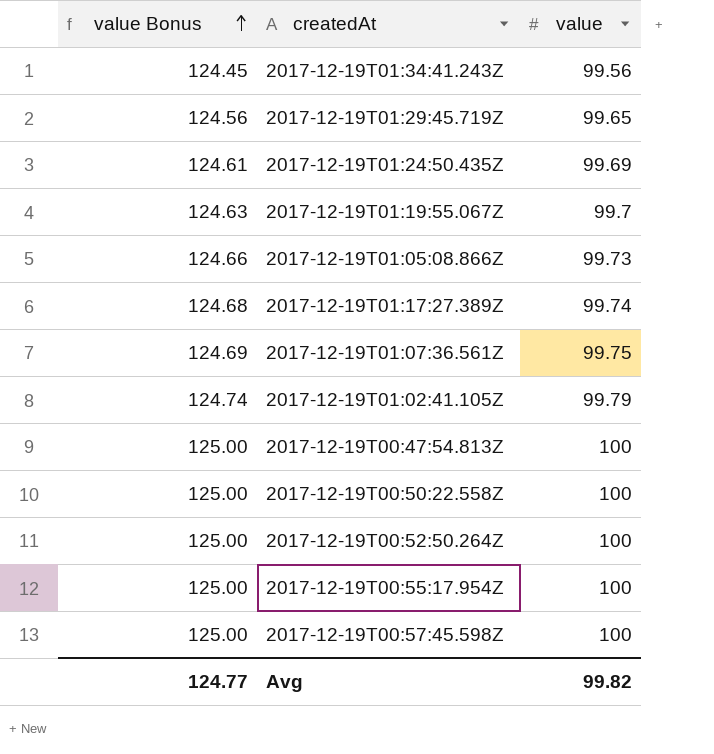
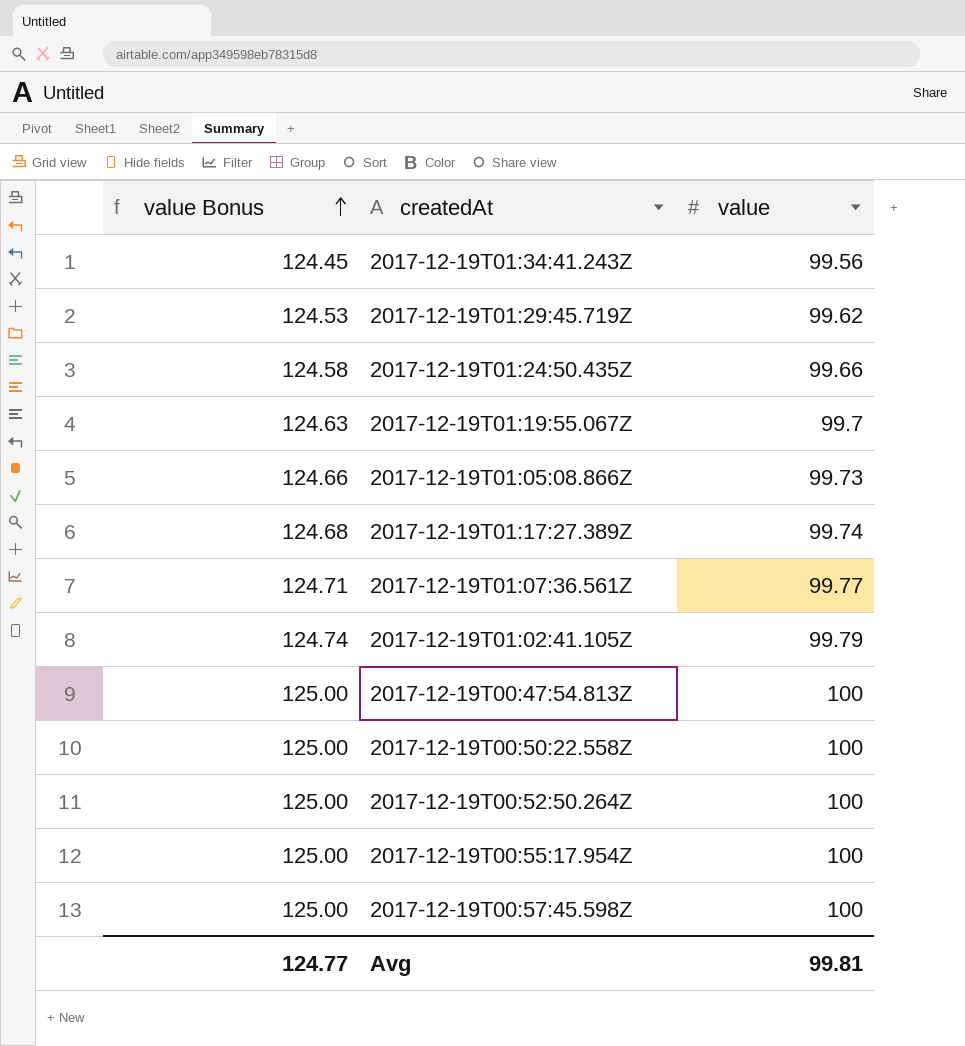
2017-12-19T01:29:45.719Z | value Bonus: 124.56 -> 124.53
2017-12-19T01:29:45.719Z | value: 99.65 -> 99.62
2017-12-19T01:24:50.435Z | value Bonus: 124.61 -> 124.58
2017-12-19T01:24:50.435Z | value: 99.69 -> 99.66
2017-12-19T01:07:36.561Z | value Bonus: 124.69 -> 124.71
2017-12-19T01:07:36.561Z | value: 99.75 -> 99.77
Avg | value: 99.82 -> 99.81

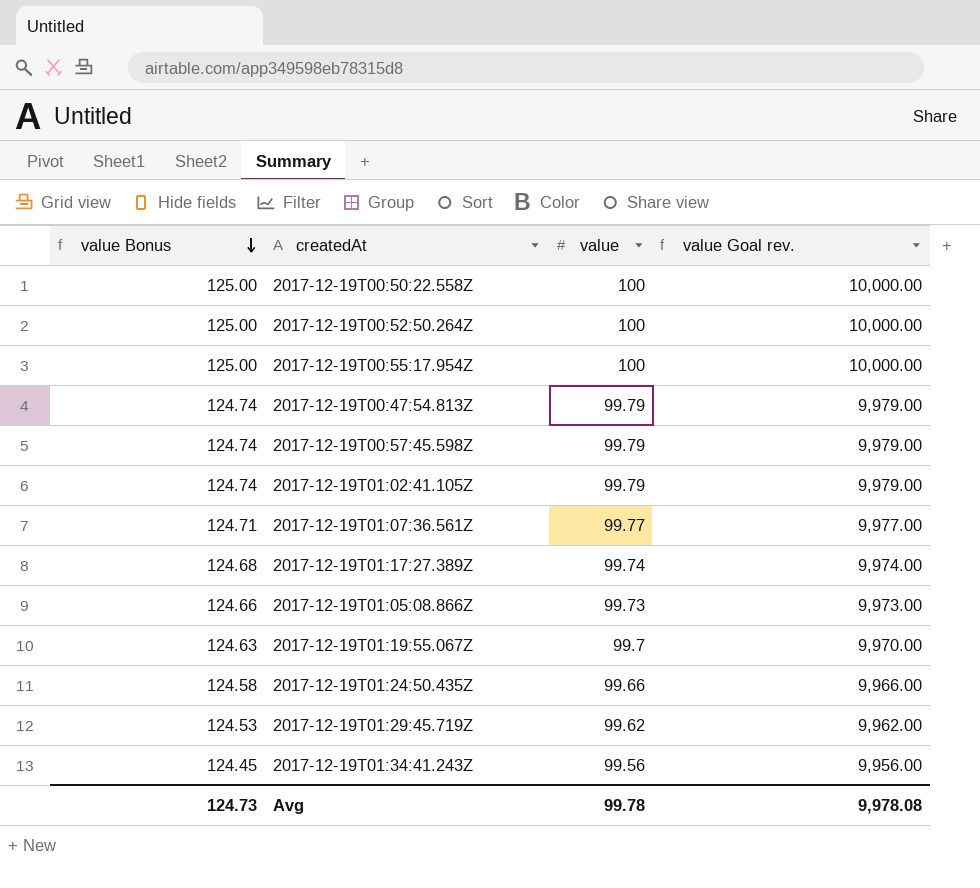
row order: value Bonus ascending -> value Bonus descending
column value Goal rev. | formula: none -> [value] * 100
2017-12-19T00:47:54.813Z | value Bonus: 125.00 -> 124.74
2017-12-19T00:47:54.813Z | value: 100 -> 99.79
2017-12-19T00:57:45.598Z | value Bonus: 125.00 -> 124.74
2017-12-19T00:57:45.598Z | value: 100 -> 99.79
Avg | value Bonus: 124.77 -> 124.73
Avg | value: 99.81 -> 99.78

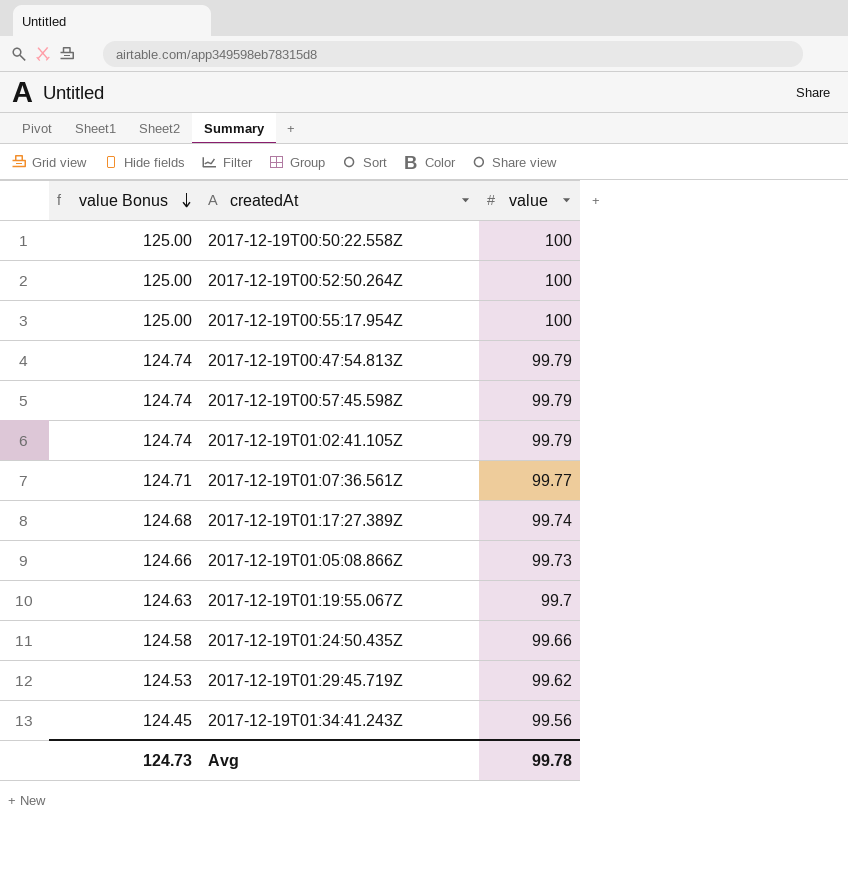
column value Goal rev. | formula: [value] * 100 -> none

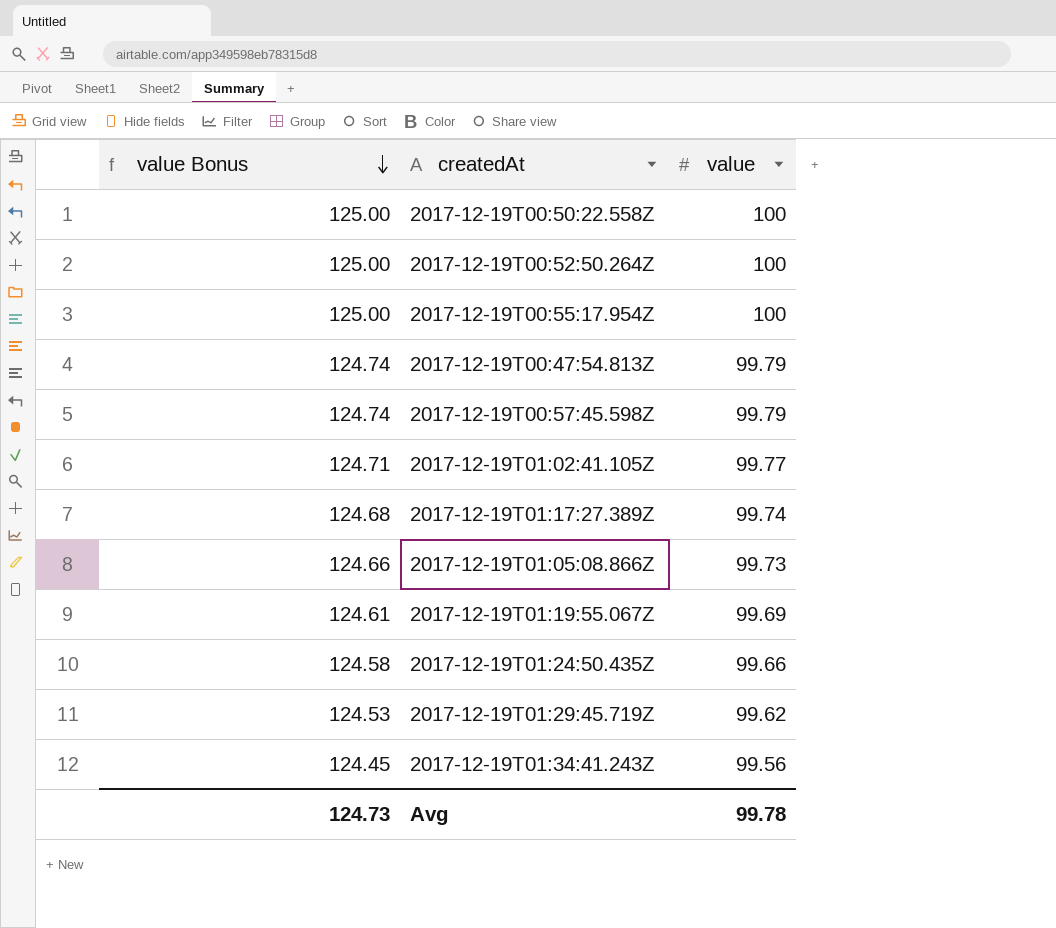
row 2017-12-19T01:07:36.561Z: 124.71 | 99.77 -> none
2017-12-19T01:02:41.105Z | value Bonus: 124.74 -> 124.71
2017-12-19T01:02:41.105Z | value: 99.79 -> 99.77
2017-12-19T01:19:55.067Z | value Bonus: 124.63 -> 124.61
2017-12-19T01:19:55.067Z | value: 99.7 -> 99.69

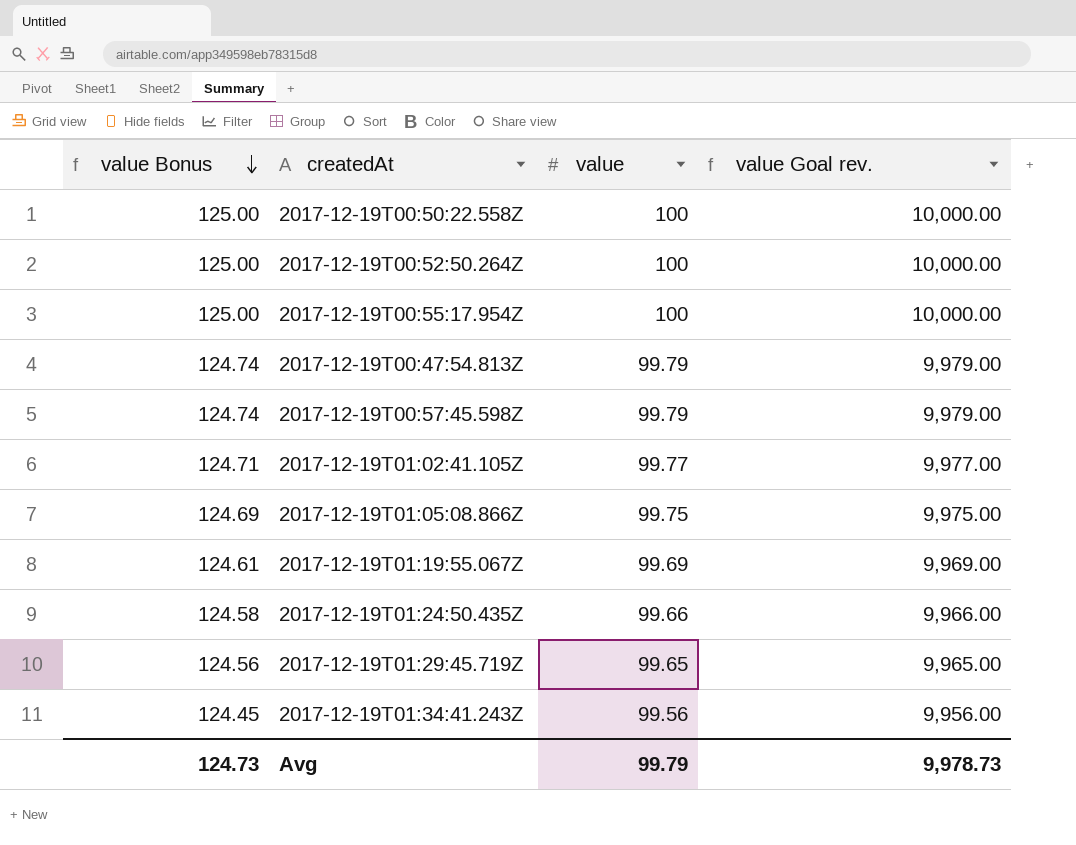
column value Goal rev. | formula: none -> [value] * 100
row 2017-12-19T01:17:27.389Z: 124.68 | 99.74 -> none
2017-12-19T01:05:08.866Z | value Bonus: 124.66 -> 124.69
2017-12-19T01:05:08.866Z | value: 99.73 -> 99.75
2017-12-19T01:29:45.719Z | value Bonus: 124.53 -> 124.56
2017-12-19T01:29:45.719Z | value: 99.62 -> 99.65
Avg | value: 99.78 -> 99.79

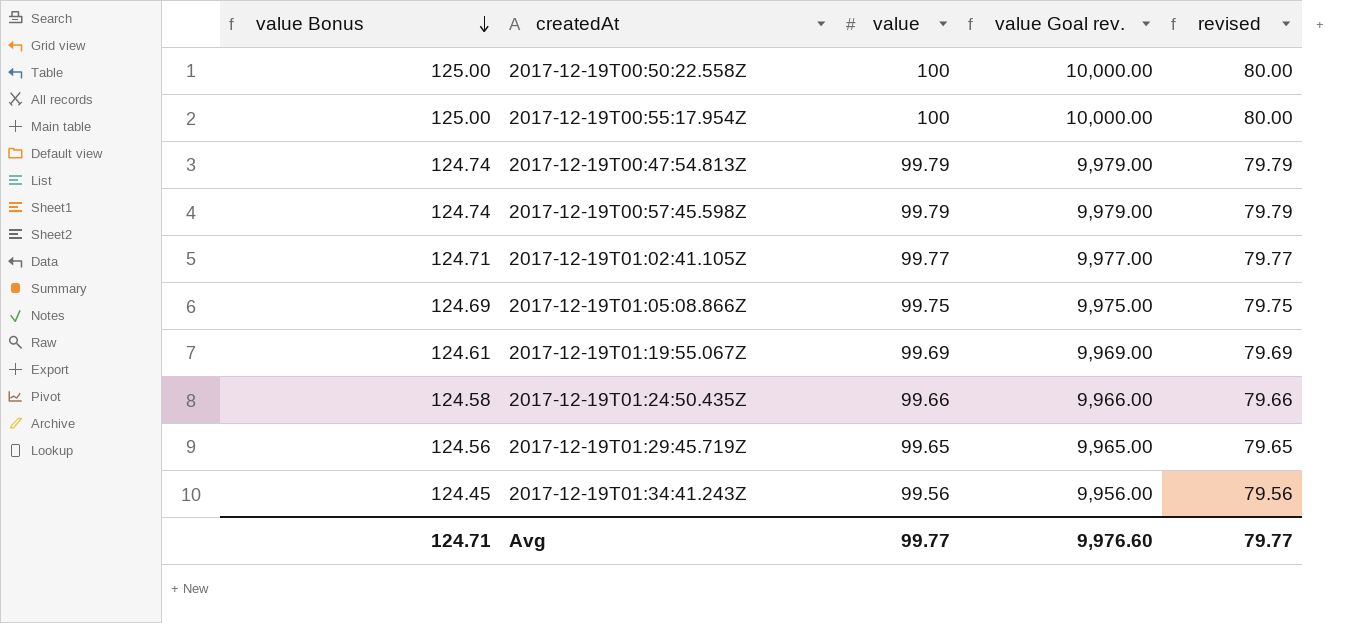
column revised | formula: none -> [value] - 20
row 2017-12-19T00:52:50.264Z: 125.00 | 100 | 10,000.00 -> none
Avg | value Bonus: 124.73 -> 124.71
Avg | value: 99.79 -> 99.77
Avg | value Goal rev.: 9,978.73 -> 9,976.60

